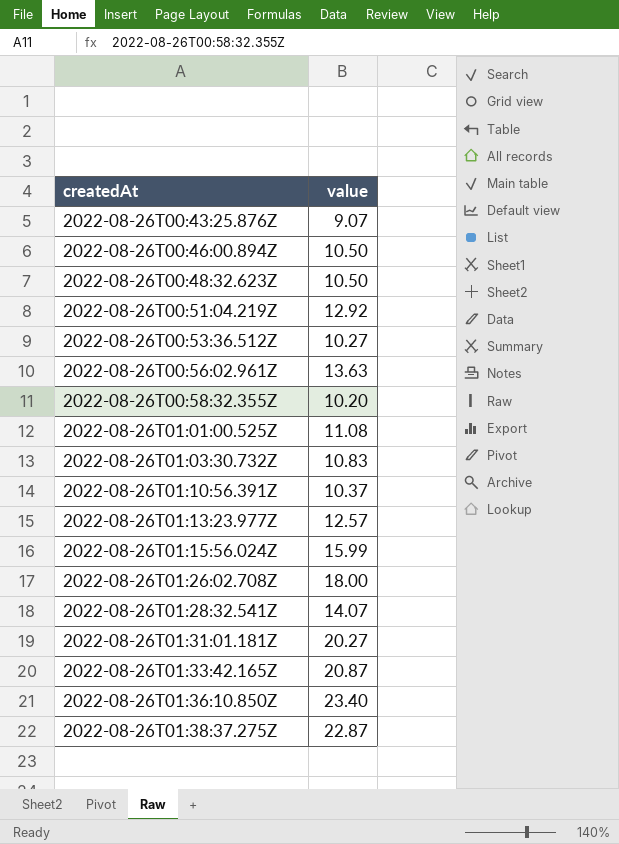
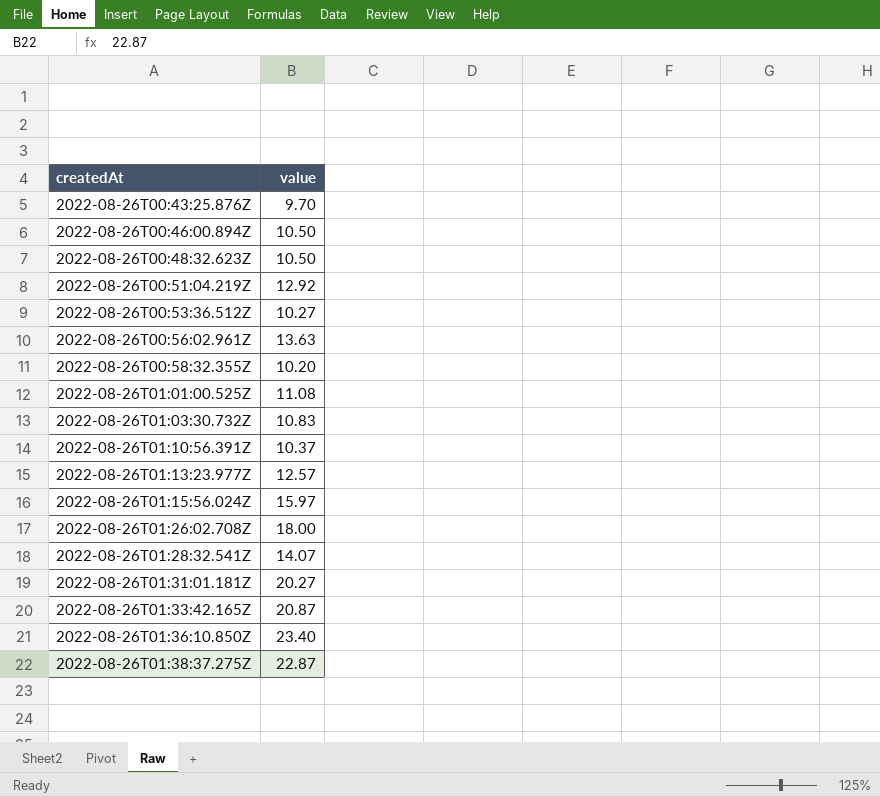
2022-08-26T00:43:25.876Z | value: 9.07 -> 9.70
2022-08-26T01:15:56.024Z | value: 15.99 -> 15.97

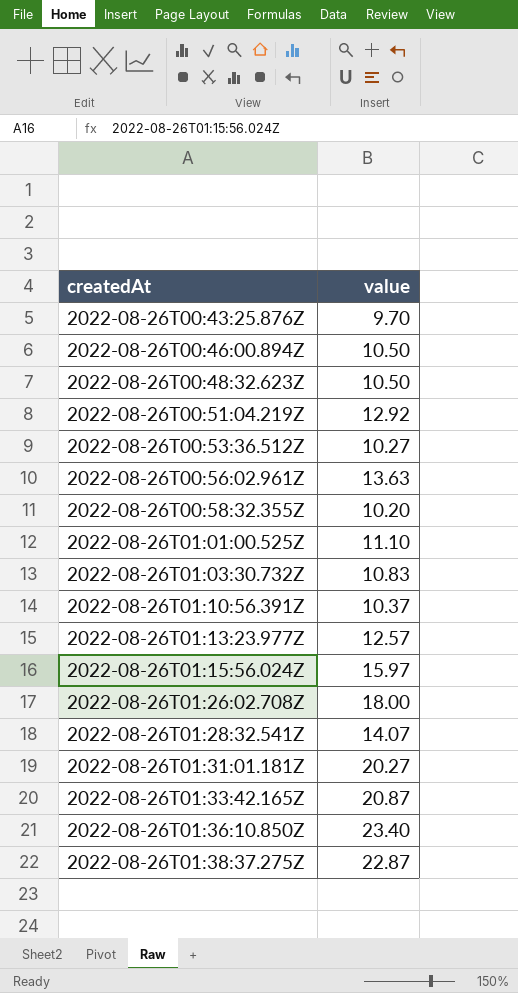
2022-08-26T01:01:00.525Z | value: 11.08 -> 11.10

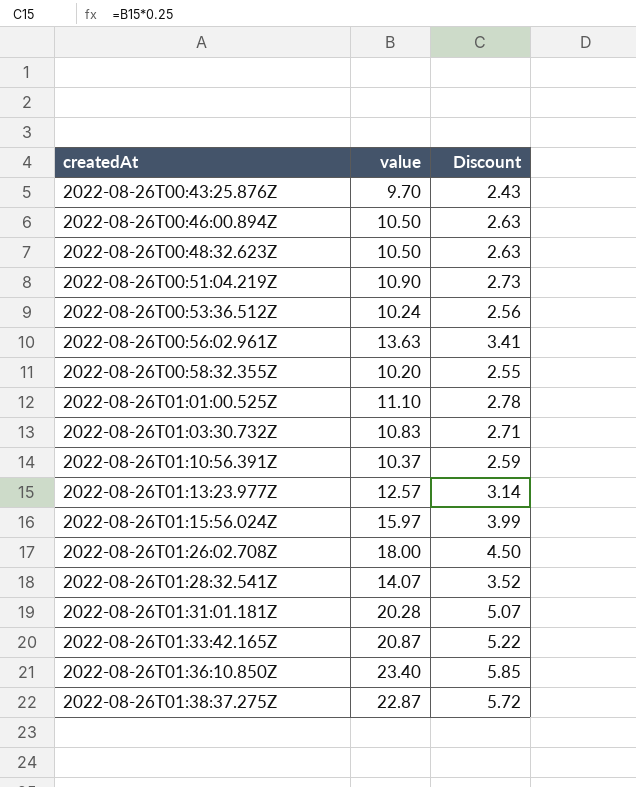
column Discount | formula: none -> [value] * 0.25
2022-08-26T00:51:04.219Z | value: 12.92 -> 10.90
2022-08-26T00:53:36.512Z | value: 10.27 -> 10.24
2022-08-26T01:31:01.181Z | value: 20.27 -> 20.28

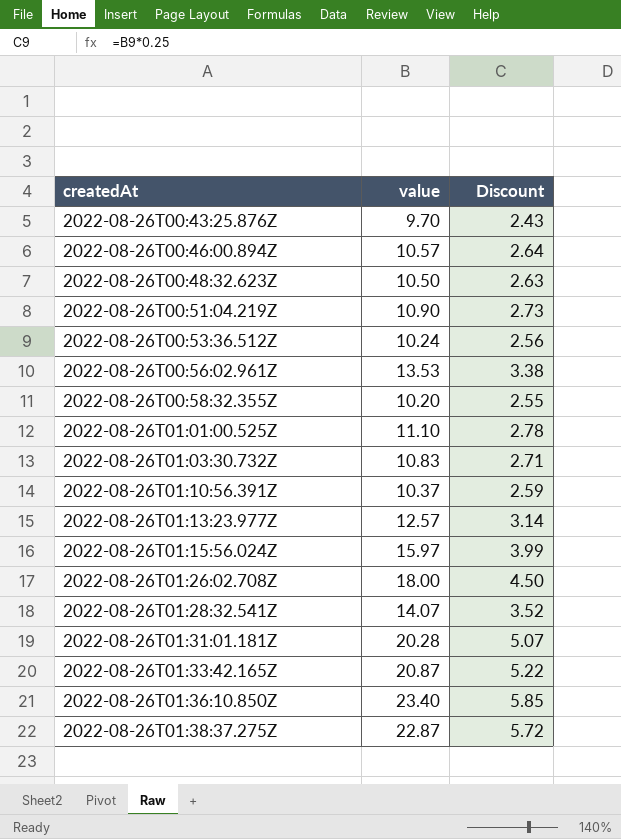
2022-08-26T00:46:00.894Z | value: 10.50 -> 10.57
2022-08-26T00:46:00.894Z | Discount: 2.63 -> 2.64
2022-08-26T00:56:02.961Z | value: 13.63 -> 13.53
2022-08-26T00:56:02.961Z | Discount: 3.41 -> 3.38

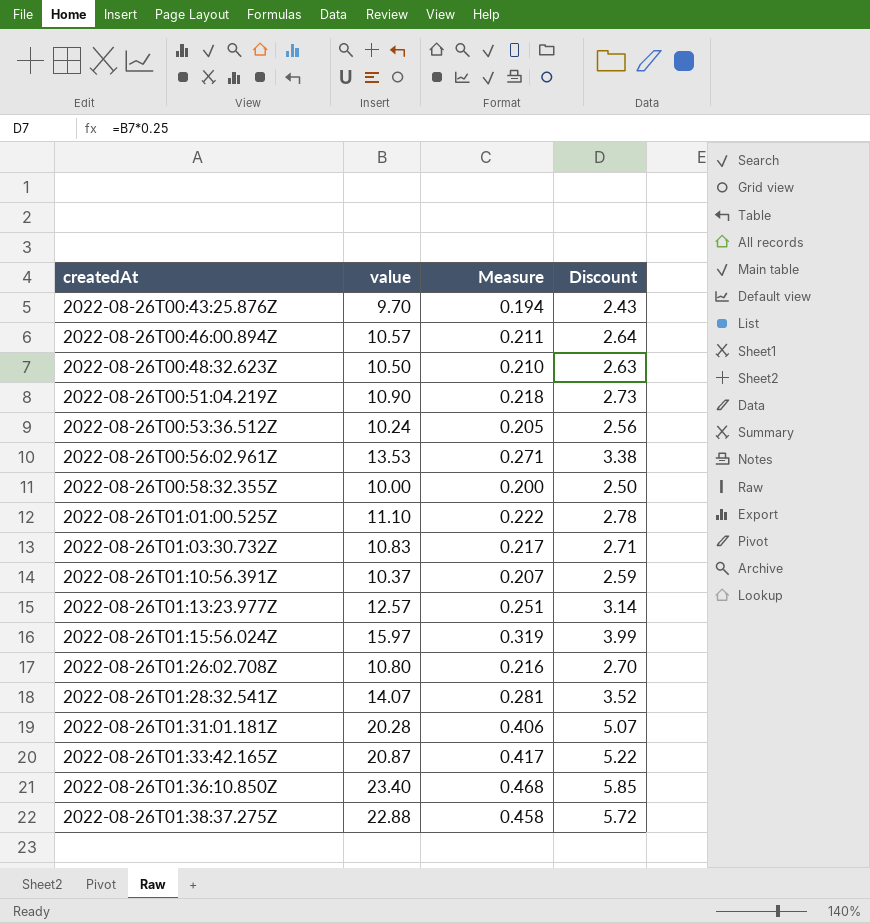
column Measure | formula: none -> [value] * 0.02
2022-08-26T00:58:32.355Z | value: 10.20 -> 10.00
2022-08-26T00:58:32.355Z | Discount: 2.55 -> 2.50
2022-08-26T01:26:02.708Z | value: 18.00 -> 10.80
2022-08-26T01:26:02.708Z | Discount: 4.50 -> 2.70
2022-08-26T01:38:37.275Z | value: 22.87 -> 22.88

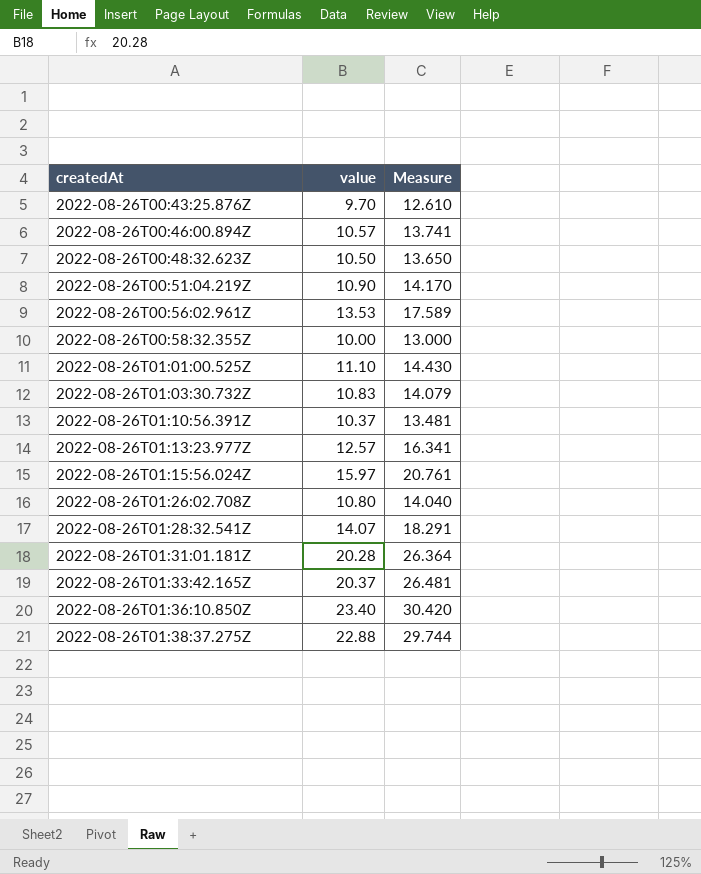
column Discount | formula: [value] * 0.25 -> none
column Measure | formula: [value] * 0.02 -> [value] * 1.3
row 2022-08-26T00:53:36.512Z: 10.24 | 0.205 | 2.56 -> none
2022-08-26T01:33:42.165Z | value: 20.87 -> 20.37

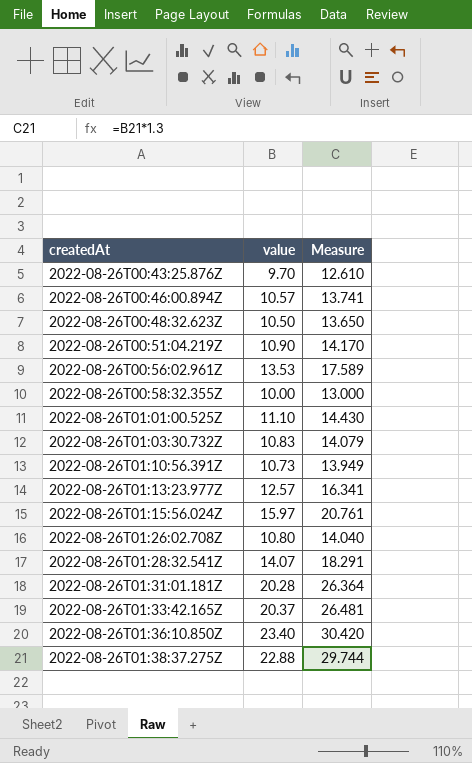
2022-08-26T01:10:56.391Z | value: 10.37 -> 10.73
2022-08-26T01:10:56.391Z | Measure: 13.481 -> 13.949

